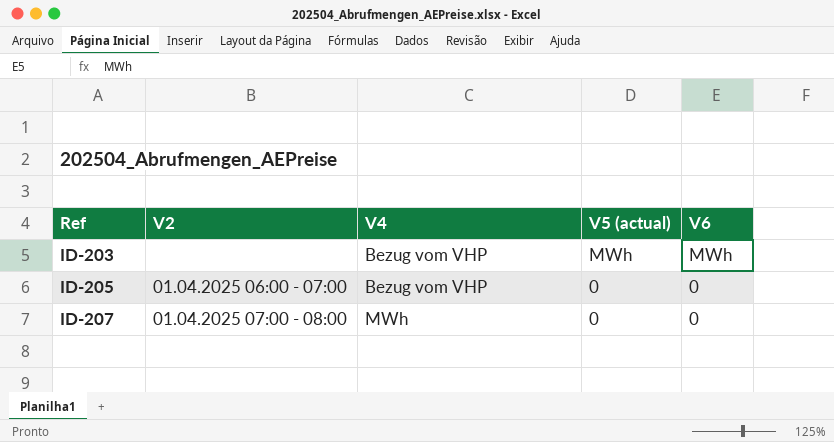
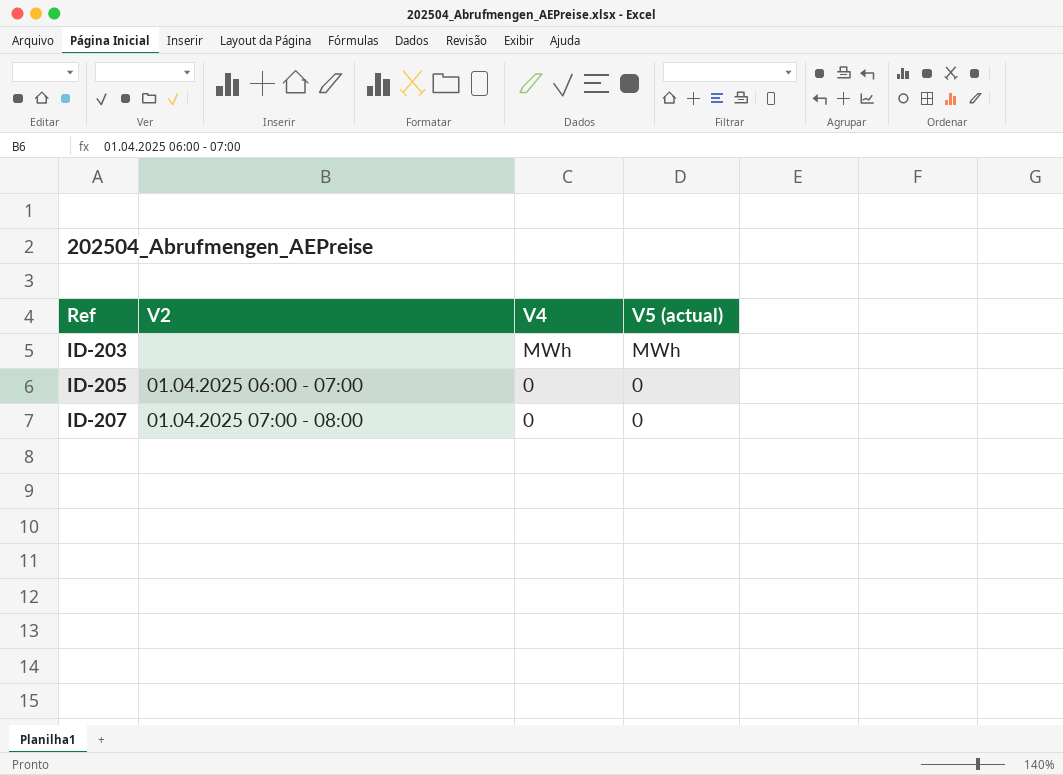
column V6 | position: 5 -> none
ID-203 | V4: Bezug vom VHP -> MWh
ID-205 | V4: Bezug vom VHP -> 0
ID-207 | V4: MWh -> 0

